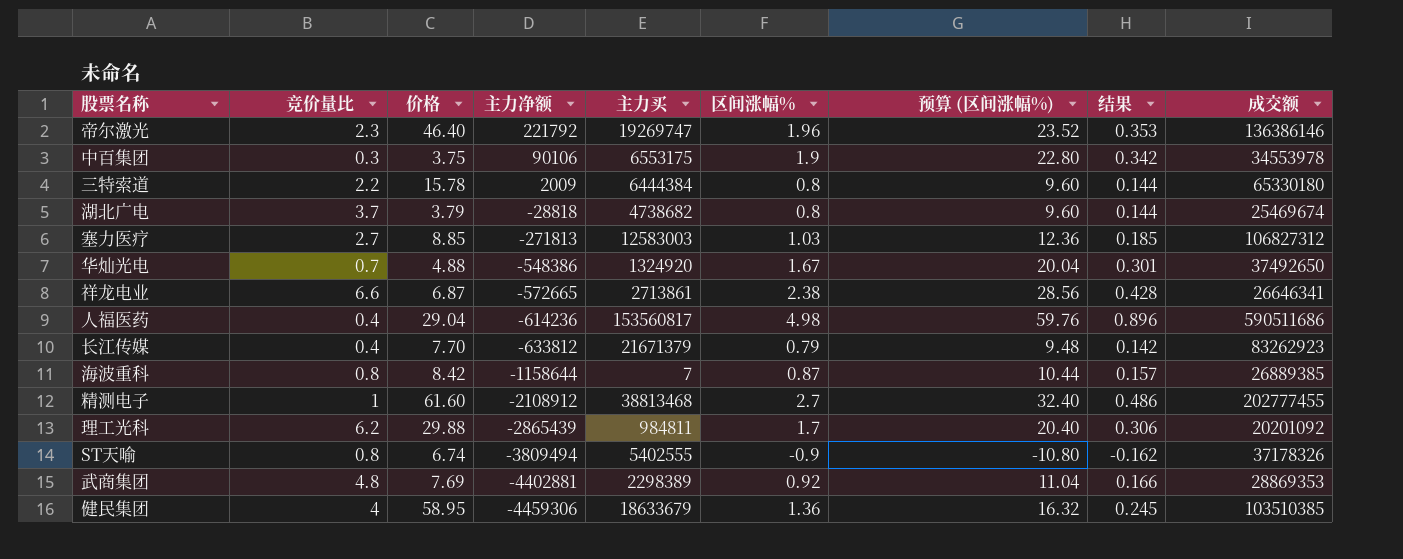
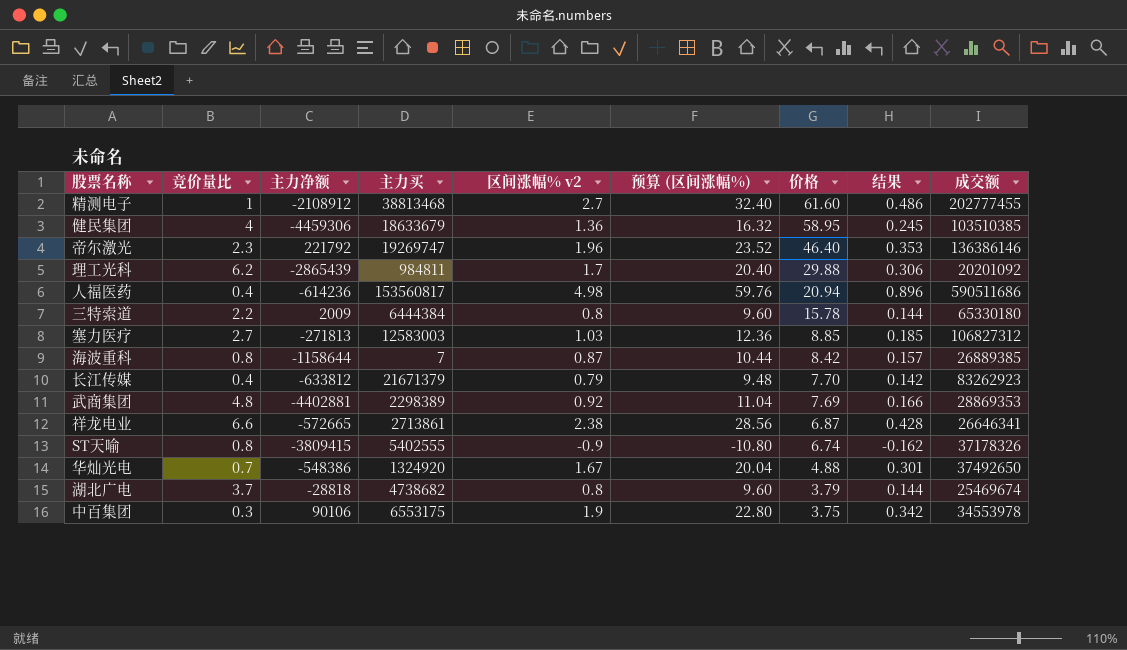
row order: 主力净额 descending -> 价格 descending
column name: 区间涨幅% -> 区间涨幅% v2
column 价格 | position: 3 -> 7
人福医药 | 价格: 29.04 -> 20.94
ST天喻 | 主力净额: -3809494 -> -3809415

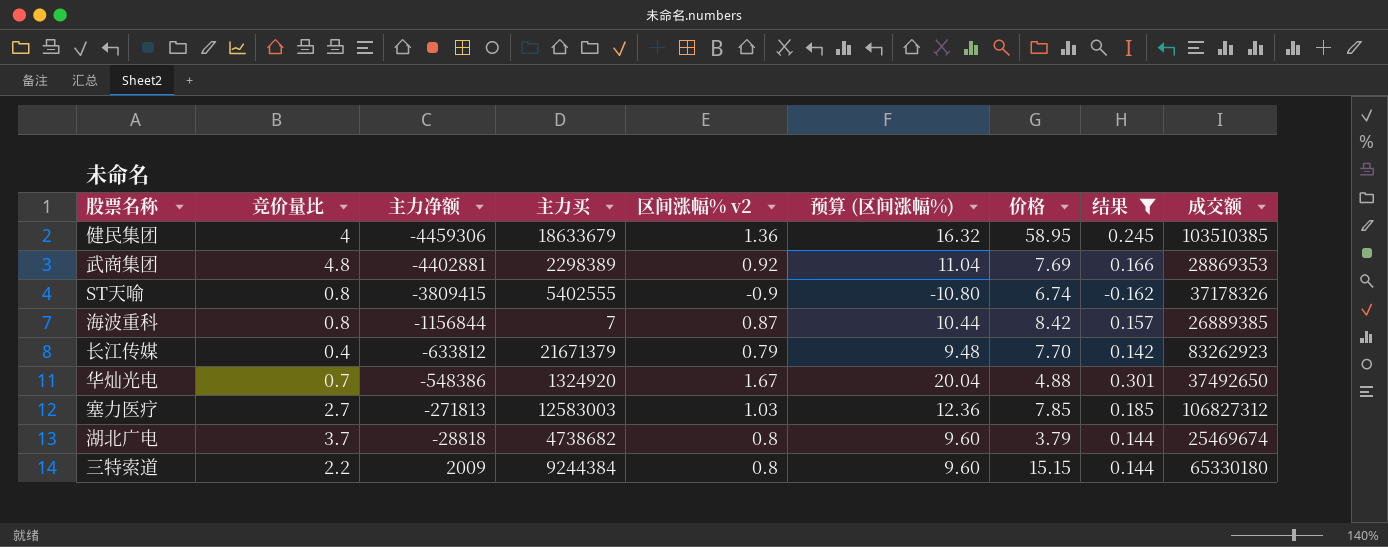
filter: none -> 结果 <= 0.301
row order: 价格 descending -> 主力净额 ascending
海波重科 | 主力净额: -1158644 -> -1156844
塞力医疗 | 价格: 8.85 -> 7.85
三特索道 | 主力买: 6444384 -> 9244384
三特索道 | 价格: 15.78 -> 15.15

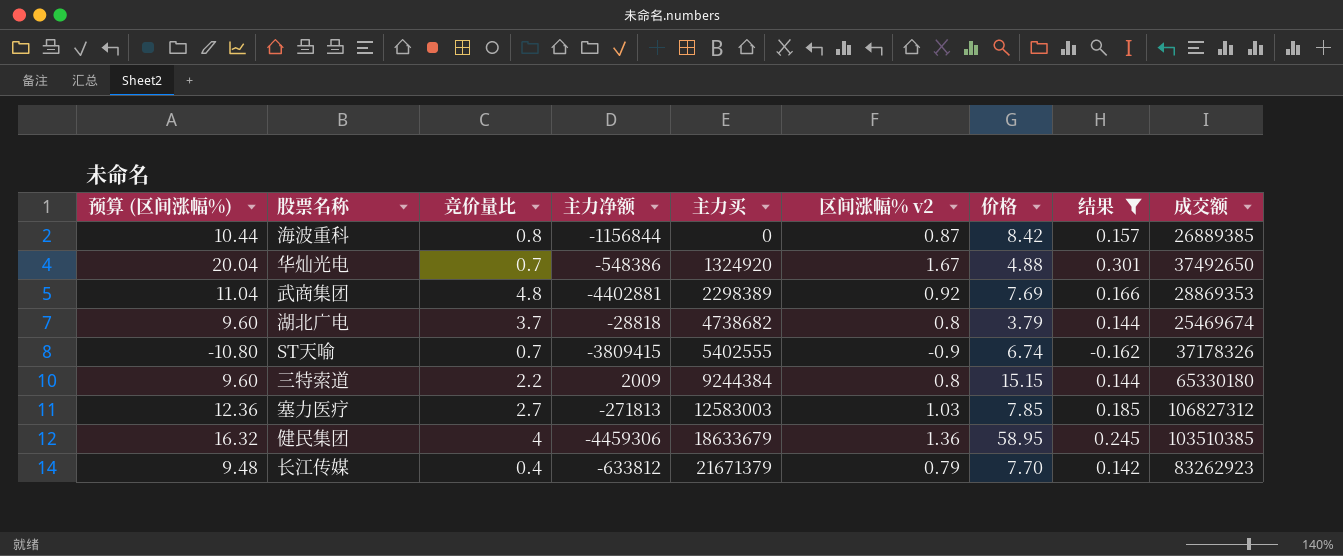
row order: 主力净额 ascending -> 主力买 ascending
column 预算 (区间涨幅%) | position: 6 -> 1
海波重科 | 主力买: 7 -> 0
ST天喻 | 竞价量比: 0.8 -> 0.7

